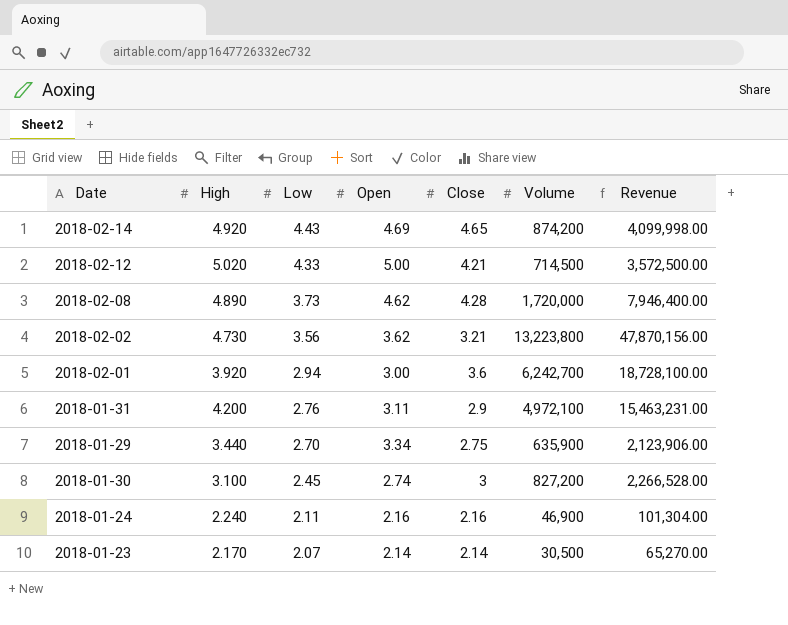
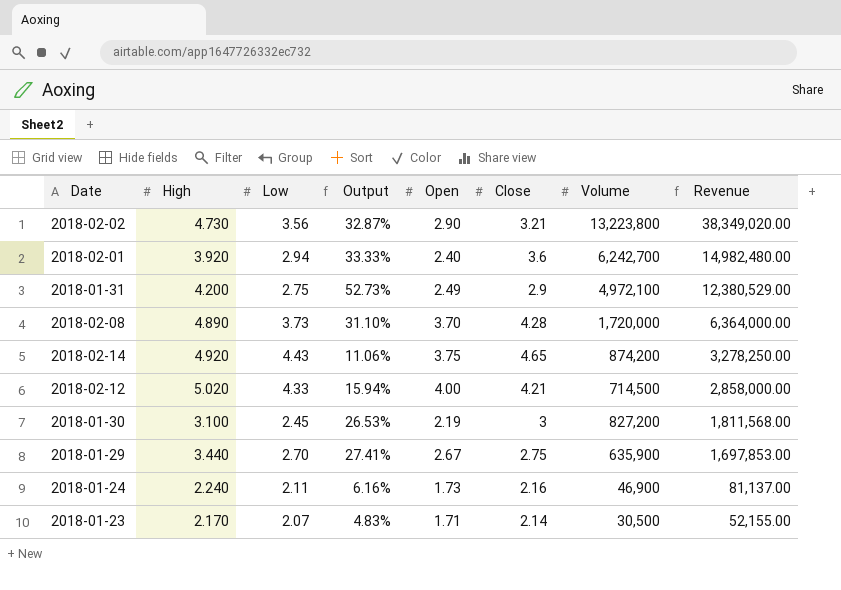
row order: Low descending -> Revenue descending
column Output | formula: none -> ([High] - [Low]) / [Low]
2018-02-02 | Open: 3.62 -> 2.90
2018-02-02 | Revenue: 47,870,156.00 -> 38,349,020.00
2018-02-01 | Open: 3.00 -> 2.40
2018-02-01 | Revenue: 18,728,100.00 -> 14,982,480.00
2018-01-31 | Low: 2.76 -> 2.75
2018-01-31 | Open: 3.11 -> 2.49
2018-01-31 | Revenue: 15,463,231.00 -> 12,380,529.00
2018-02-08 | Open: 4.62 -> 3.70
2018-02-08 | Revenue: 7,946,400.00 -> 6,364,000.00
2018-02-14 | Open: 4.69 -> 3.75
2018-02-14 | Revenue: 4,099,998.00 -> 3,278,250.00
2018-02-12 | Open: 5.00 -> 4.00
2018-02-12 | Revenue: 3,572,500.00 -> 2,858,000.00
2018-01-30 | Open: 2.74 -> 2.19
2018-01-30 | Revenue: 2,266,528.00 -> 1,811,568.00
2018-01-29 | Open: 3.34 -> 2.67
2018-01-29 | Revenue: 2,123,906.00 -> 1,697,853.00
2018-01-24 | Open: 2.16 -> 1.73
2018-01-24 | Revenue: 101,304.00 -> 81,137.00
2018-01-23 | Open: 2.14 -> 1.71
2018-01-23 | Revenue: 65,270.00 -> 52,155.00

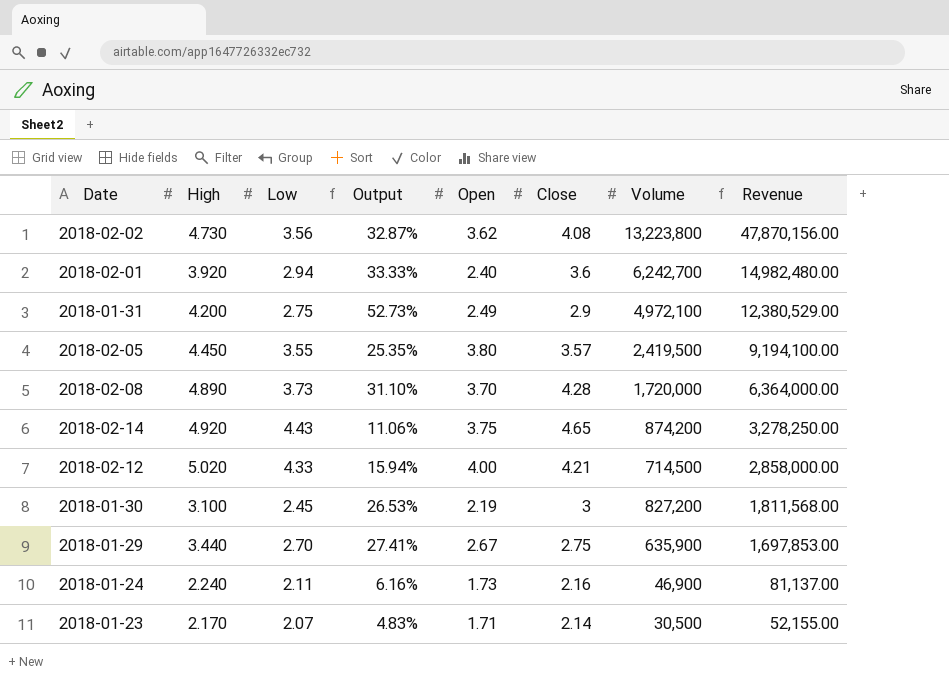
2018-02-02 | Open: 2.90 -> 3.62
2018-02-02 | Close: 3.21 -> 4.08
2018-02-02 | Revenue: 38,349,020.00 -> 47,870,156.00
row 2018-02-05: none -> 4.450 | 3.55 | 25.35% | 3.80 | 3.57 | 2,419,500 | 9,194,100.00

